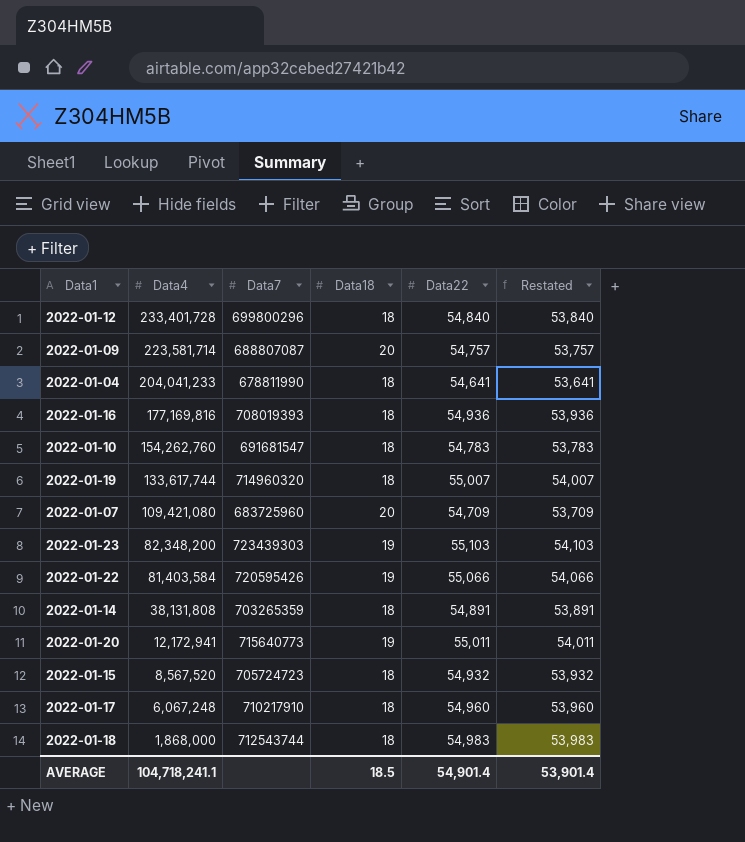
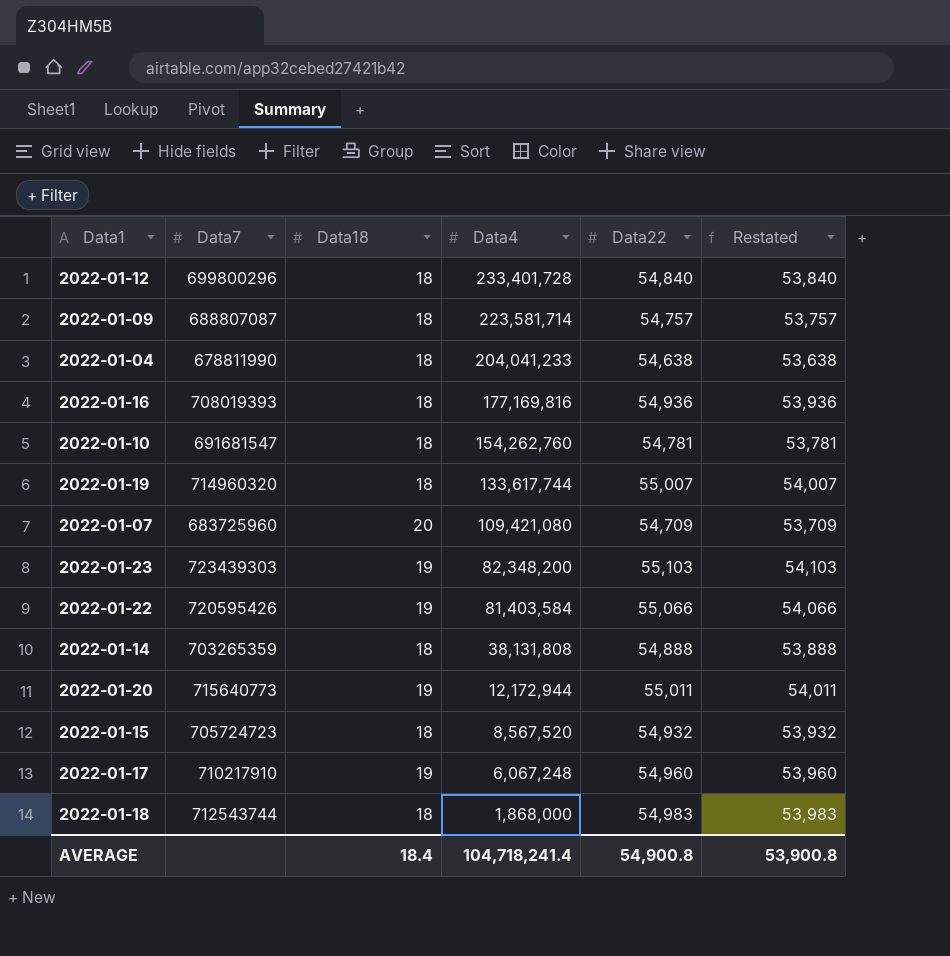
column Data4 | position: 2 -> 4
2022-01-09 | Data18: 20 -> 18
2022-01-04 | Data22: 54,641 -> 54,638
2022-01-04 | Restated: 53,641 -> 53,638
2022-01-10 | Data22: 54,783 -> 54,781
2022-01-10 | Restated: 53,783 -> 53,781
2022-01-14 | Data22: 54,891 -> 54,888
2022-01-14 | Restated: 53,891 -> 53,888
2022-01-20 | Data4: 12,172,941 -> 12,172,944
2022-01-17 | Data18: 18 -> 19
AVERAGE | Data18: 18.5 -> 18.4
AVERAGE | Data4: 104,718,241.1 -> 104,718,241.4
AVERAGE | Data22: 54,901.4 -> 54,900.8
AVERAGE | Restated: 53,901.4 -> 53,900.8

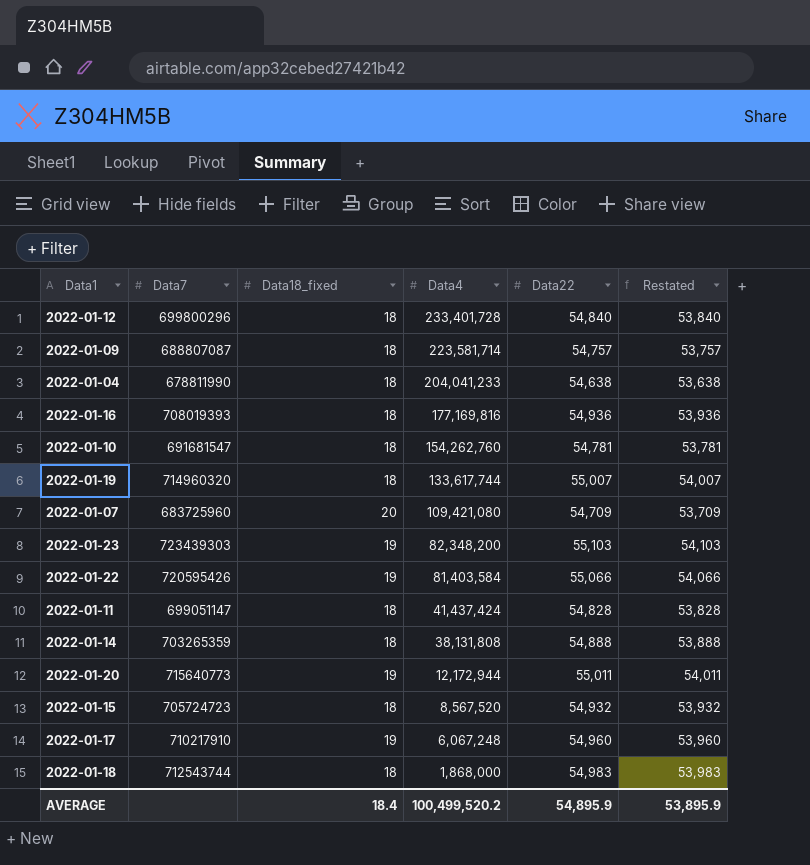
column name: Data18 -> Data18_fixed
row 2022-01-11: none -> 699051147 | 18 | 41,437,424 | 54,828 | 53,828
AVERAGE | Data4: 104,718,241.4 -> 100,499,520.2
AVERAGE | Data22: 54,900.8 -> 54,895.9
AVERAGE | Restated: 53,900.8 -> 53,895.9

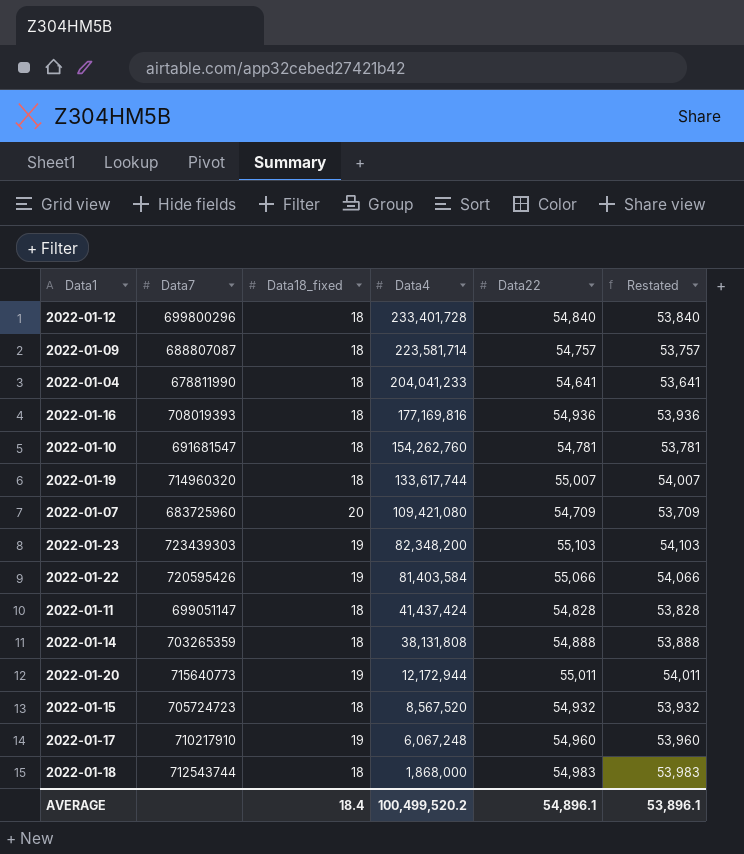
2022-01-04 | Data22: 54,638 -> 54,641
2022-01-04 | Restated: 53,638 -> 53,641
AVERAGE | Data22: 54,895.9 -> 54,896.1
AVERAGE | Restated: 53,895.9 -> 53,896.1

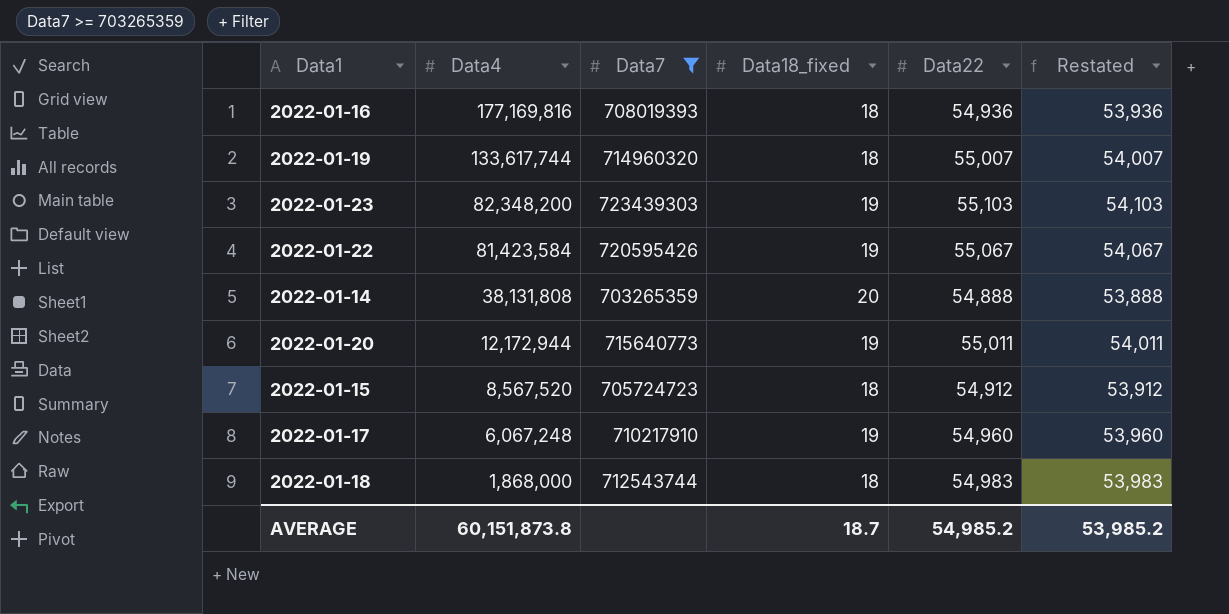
filter: none -> Data7 >= 703265359
column Data4 | position: 4 -> 2
2022-01-22 | Data4: 81,403,584 -> 81,423,584
2022-01-22 | Data22: 55,066 -> 55,067
2022-01-22 | Restated: 54,066 -> 54,067
2022-01-14 | Data18_fixed: 18 -> 20
2022-01-15 | Data22: 54,932 -> 54,912
2022-01-15 | Restated: 53,932 -> 53,912
AVERAGE | Data4: 100,499,520.2 -> 60,151,873.8
AVERAGE | Data18_fixed: 18.4 -> 18.7
AVERAGE | Data22: 54,896.1 -> 54,985.2
AVERAGE | Restated: 53,896.1 -> 53,985.2

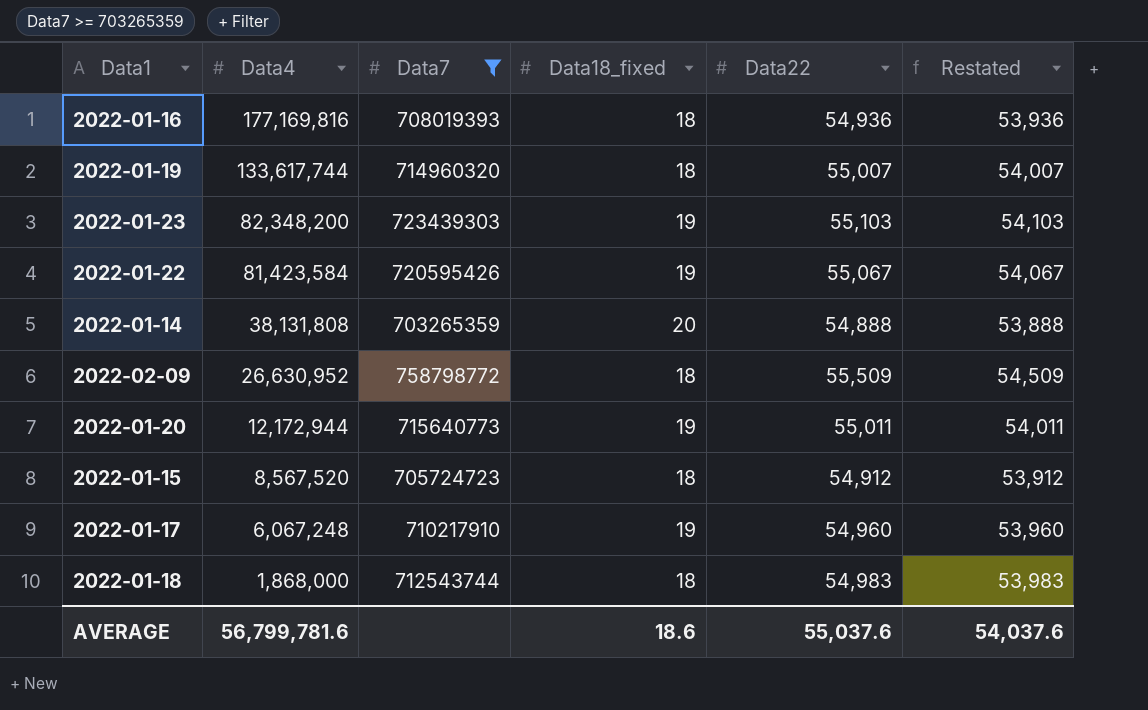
row 2022-02-09: none -> 26,630,952 | 758798772 | 18 | 55,509 | 54,509
AVERAGE | Data4: 60,151,873.8 -> 56,799,781.6
AVERAGE | Data18_fixed: 18.7 -> 18.6
AVERAGE | Data22: 54,985.2 -> 55,037.6
AVERAGE | Restated: 53,985.2 -> 54,037.6

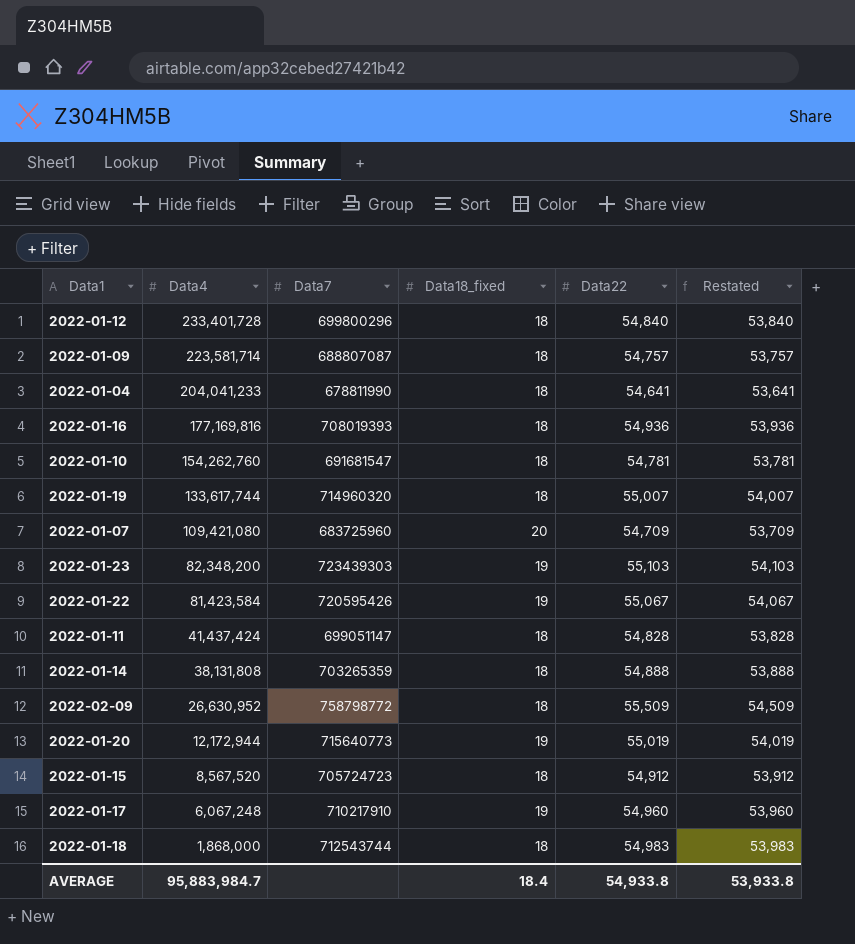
filter: Data7 >= 703265359 -> none
2022-01-14 | Data18_fixed: 20 -> 18
2022-01-20 | Data22: 55,011 -> 55,019
2022-01-20 | Restated: 54,011 -> 54,019
AVERAGE | Data4: 56,799,781.6 -> 95,883,984.7
AVERAGE | Data18_fixed: 18.6 -> 18.4
AVERAGE | Data22: 55,037.6 -> 54,933.8
AVERAGE | Restated: 54,037.6 -> 53,933.8

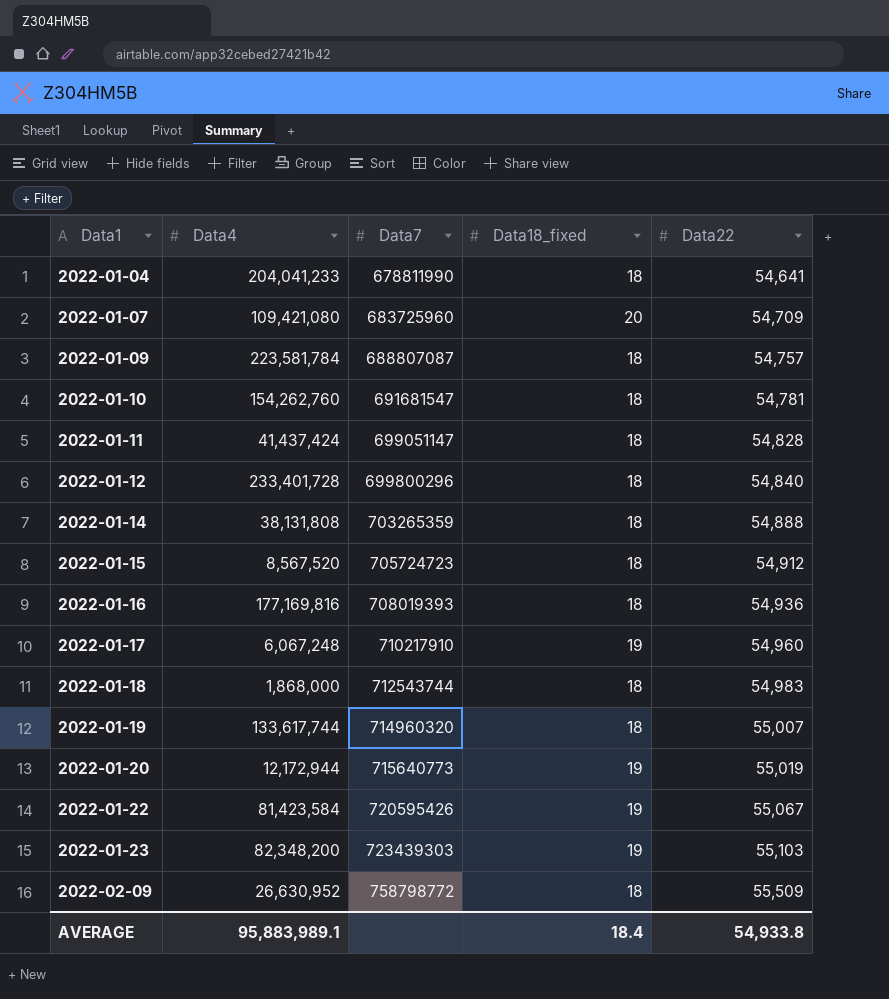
row order: Data4 descending -> Data1 ascending
column Restated | formula: [Data22] - 1000 -> none
2022-01-09 | Data4: 223,581,714 -> 223,581,784
AVERAGE | Data4: 95,883,984.7 -> 95,883,989.1

